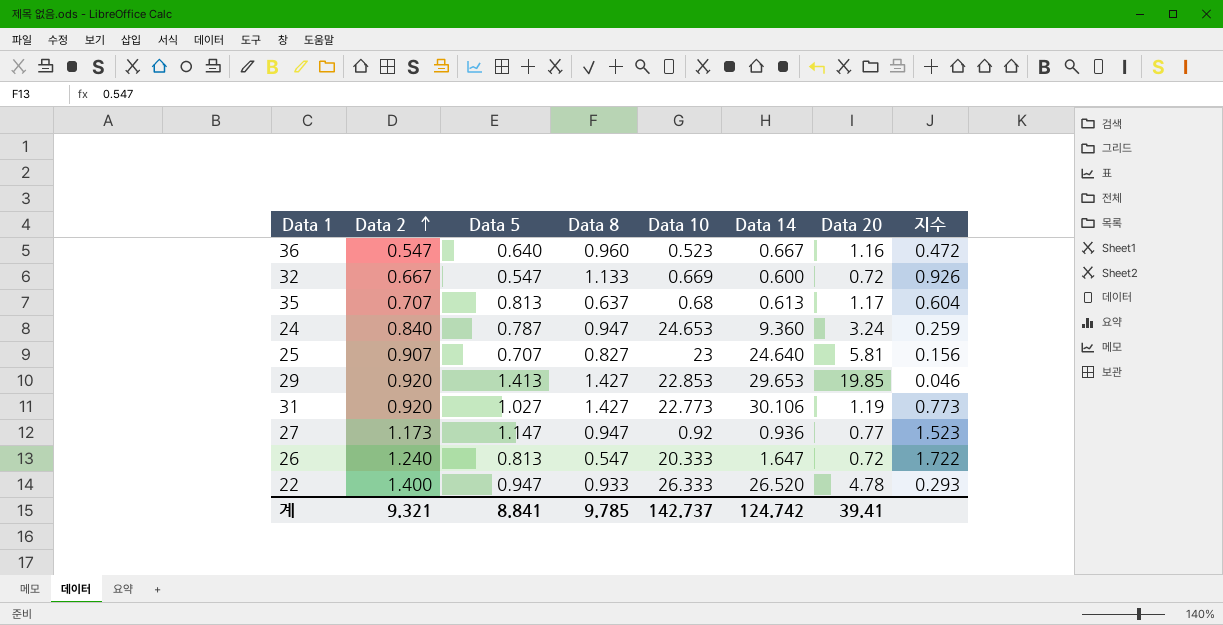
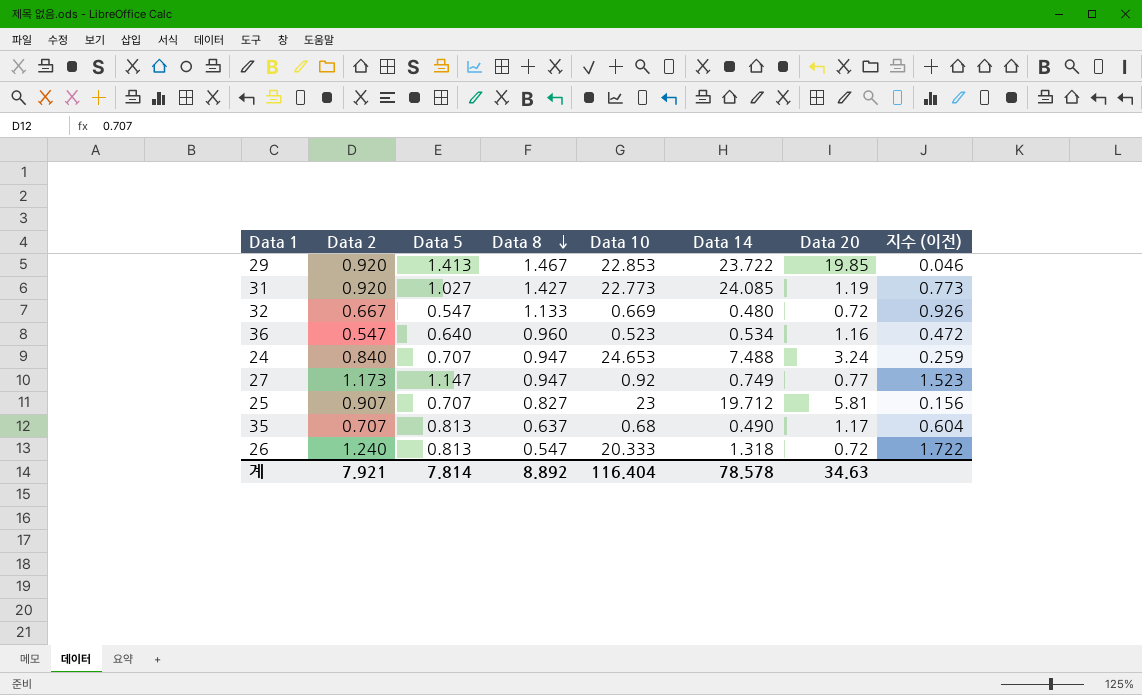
row order: Data 2 ascending -> Data 8 descending
column name: 지수 -> 지수 (이전)
row 22: 1.400 | 0.947 | 0.933 | 26.333 | 26.520 | 4.78 | 0.293 -> none
29 | Data 8: 1.427 -> 1.467
29 | Data 14: 29.653 -> 23.722
31 | Data 14: 30.106 -> 24.085
32 | Data 14: 0.600 -> 0.480
36 | Data 14: 0.667 -> 0.534
24 | Data 5: 0.787 -> 0.707
24 | Data 14: 9.360 -> 7.488
27 | Data 14: 0.936 -> 0.749
25 | Data 14: 24.640 -> 19.712
35 | Data 14: 0.613 -> 0.490
26 | Data 14: 1.647 -> 1.318
계 | Data 2: 9.321 -> 7.921
계 | Data 5: 8.841 -> 7.814
계 | Data 8: 9.785 -> 8.892
계 | Data 10: 142.737 -> 116.404
계 | Data 14: 124.742 -> 78.578
계 | Data 20: 39.41 -> 34.63

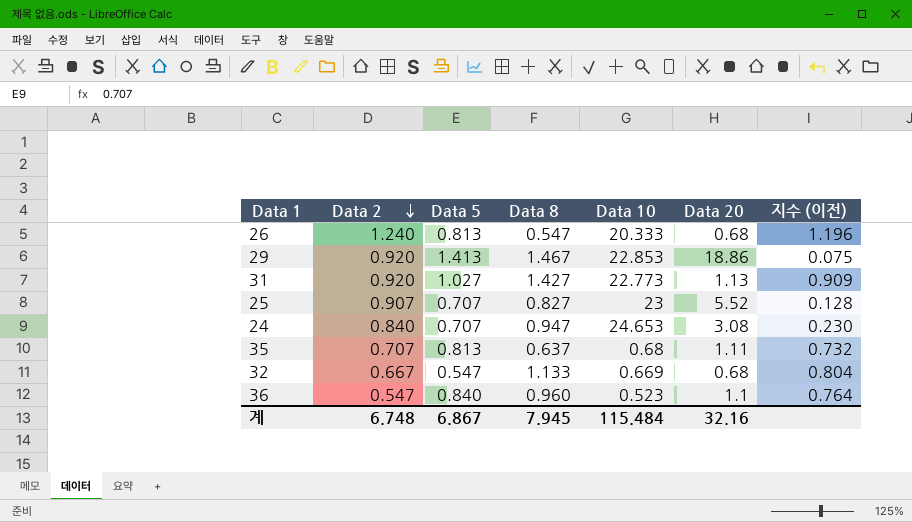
row order: Data 8 descending -> Data 2 descending
column Data 14 | position: 6 -> none
column 지수 (이전) | formula: [Data 2] / [Data 20] -> [Data 5] / [Data 20]
row 27: 1.173 | 1.147 | 0.947 | 0.92 | 0.749 | 0.77 | 1.523 -> none
26 | Data 20: 0.72 -> 0.68
29 | Data 20: 19.85 -> 18.86
31 | Data 20: 1.19 -> 1.13
25 | Data 20: 5.81 -> 5.52
24 | Data 20: 3.24 -> 3.08
35 | Data 20: 1.17 -> 1.11
32 | Data 20: 0.72 -> 0.68
36 | Data 5: 0.640 -> 0.840
36 | Data 20: 1.16 -> 1.1
계 | Data 2: 7.921 -> 6.748
계 | Data 5: 7.814 -> 6.867
계 | Data 8: 8.892 -> 7.945
계 | Data 10: 116.404 -> 115.484
계 | Data 20: 34.63 -> 32.16

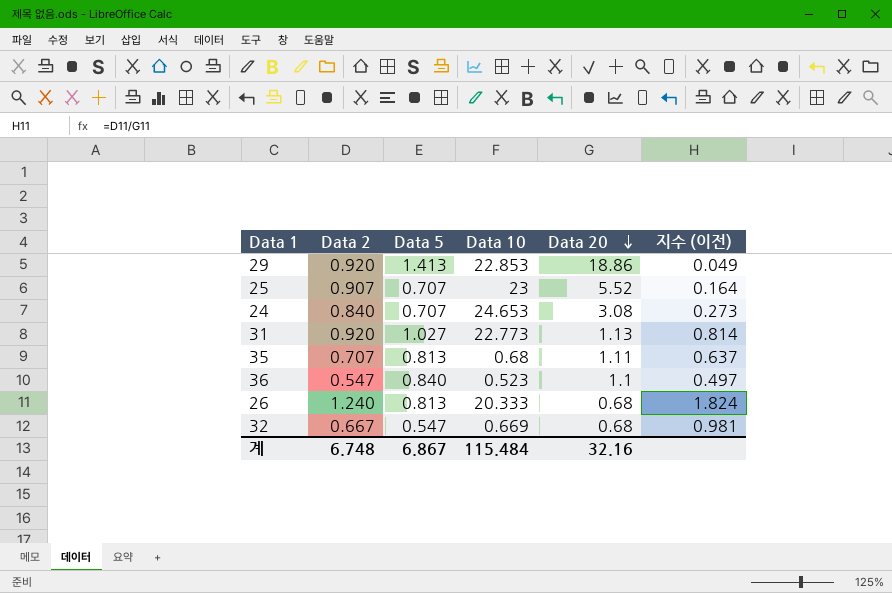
row order: Data 2 descending -> Data 20 descending
column Data 8 | position: 4 -> none
column 지수 (이전) | formula: [Data 5] / [Data 20] -> [Data 2] / [Data 20]

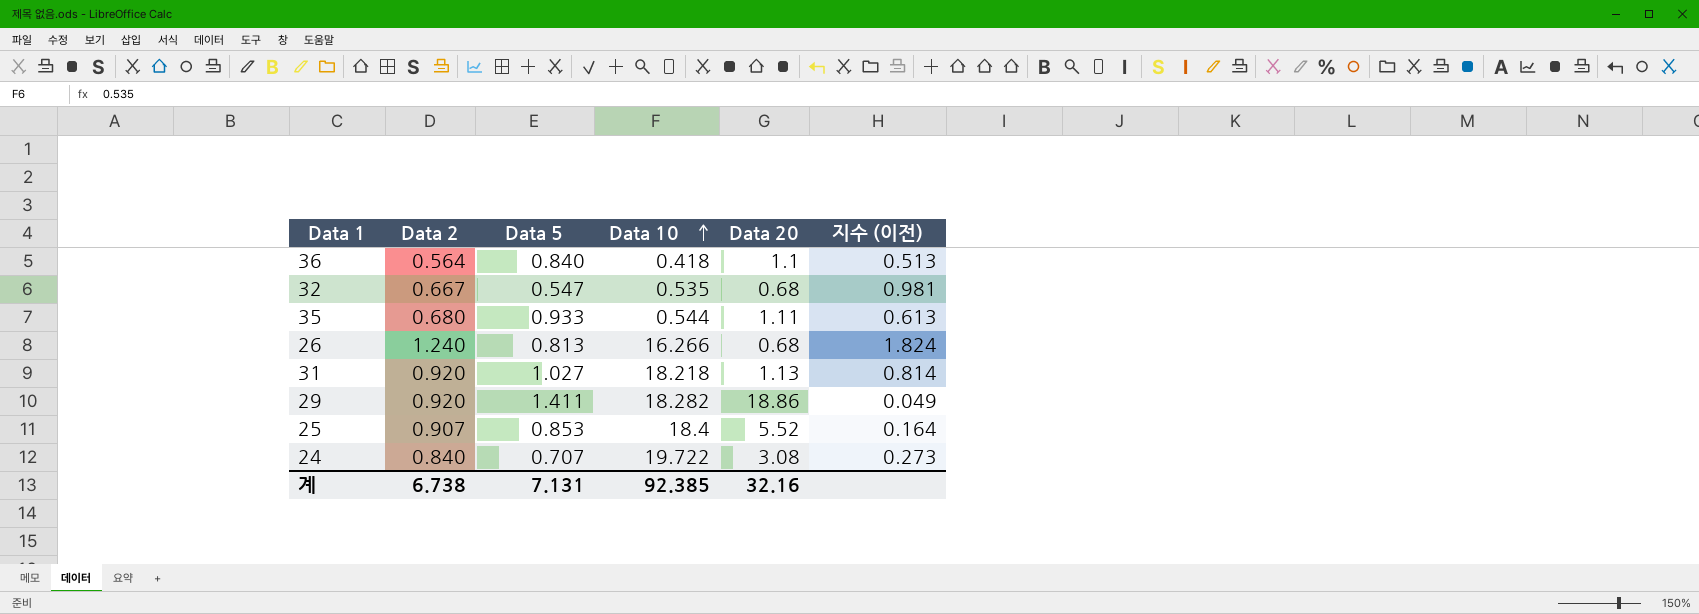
row order: Data 20 descending -> Data 10 ascending
36 | Data 2: 0.547 -> 0.564
36 | Data 10: 0.523 -> 0.418
36 | 지수 (이전): 0.497 -> 0.513
32 | Data 10: 0.669 -> 0.535
35 | Data 2: 0.707 -> 0.680
35 | Data 5: 0.813 -> 0.933
35 | Data 10: 0.68 -> 0.544
35 | 지수 (이전): 0.637 -> 0.613
26 | Data 10: 20.333 -> 16.266
31 | Data 10: 22.773 -> 18.218
29 | Data 5: 1.413 -> 1.411
29 | Data 10: 22.853 -> 18.282
25 | Data 5: 0.707 -> 0.853
25 | Data 10: 23 -> 18.4
24 | Data 10: 24.653 -> 19.722
계 | Data 2: 6.748 -> 6.738
계 | Data 5: 6.867 -> 7.131
계 | Data 10: 115.484 -> 92.385

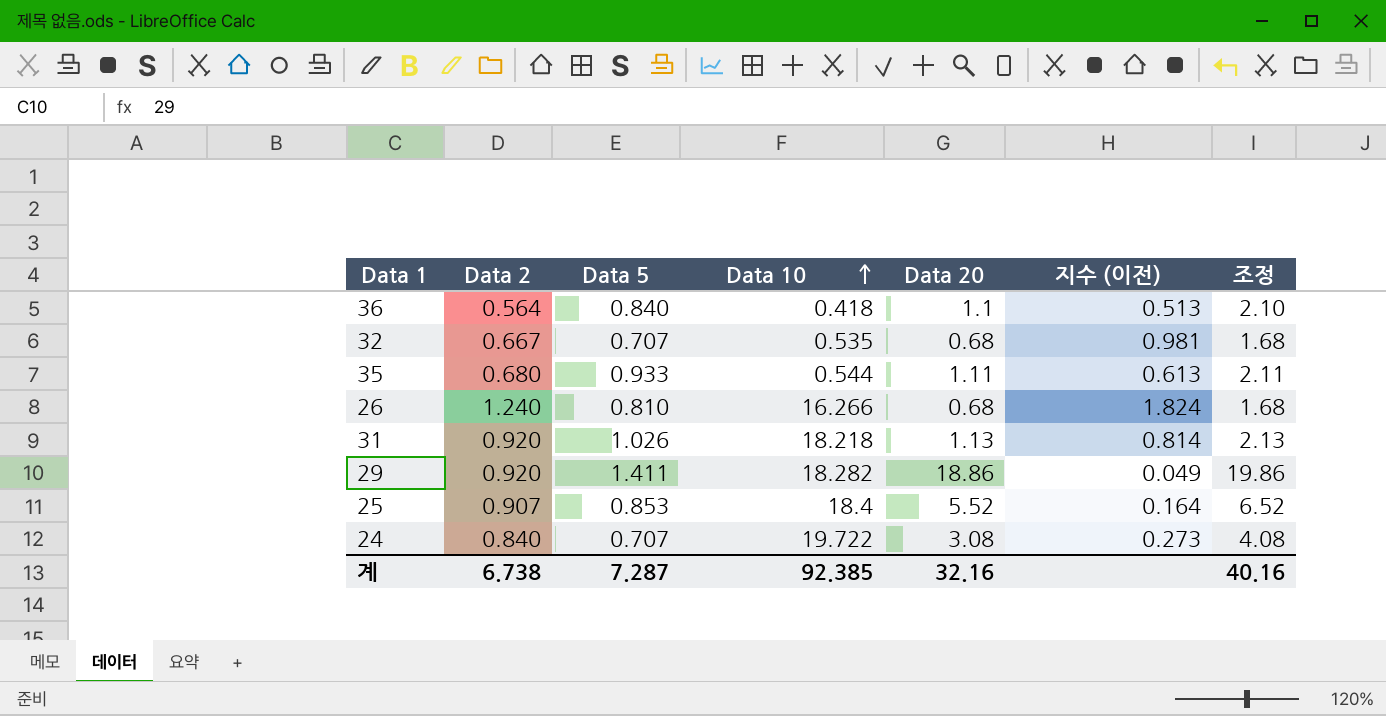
column 조정 | formula: none -> [Data 20] + 1
32 | Data 5: 0.547 -> 0.707
26 | Data 5: 0.813 -> 0.810
31 | Data 5: 1.027 -> 1.026
계 | Data 5: 7.131 -> 7.287

